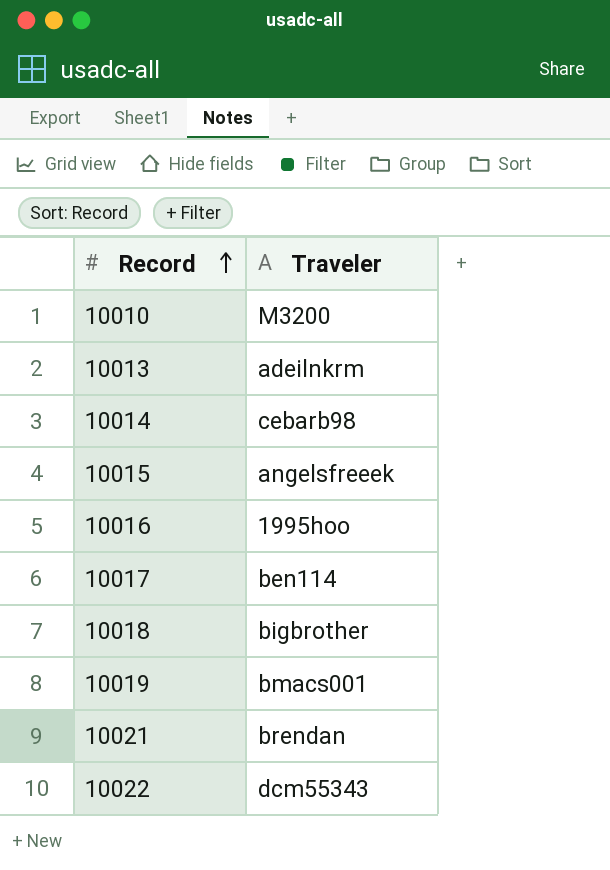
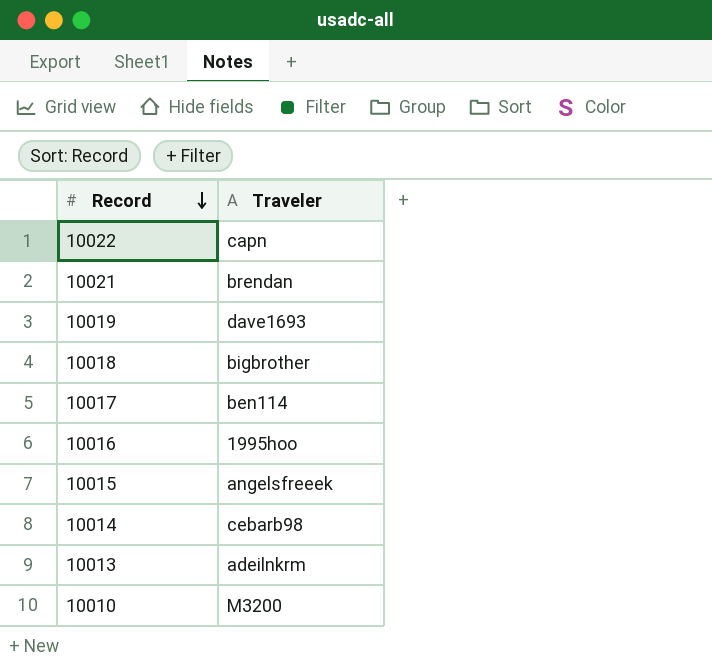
row order: Record ascending -> Record descending
10022 | Traveler: dcm55343 -> capn
10019 | Traveler: bmacs001 -> dave1693

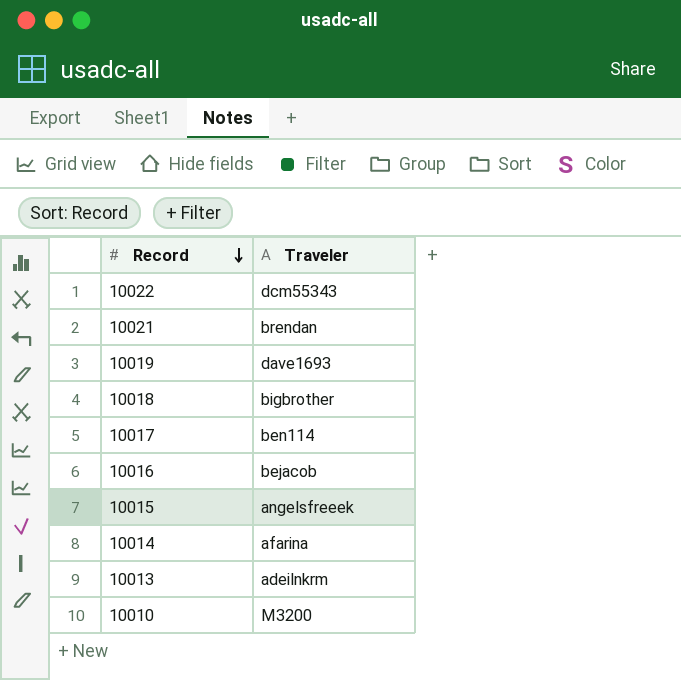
10022 | Traveler: capn -> dcm55343
10016 | Traveler: 1995hoo -> bejacob
10014 | Traveler: cebarb98 -> afarina

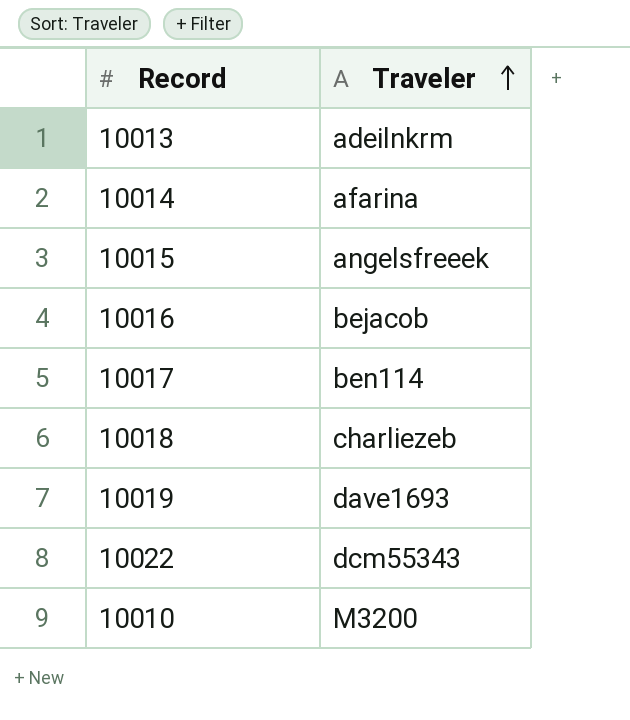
row order: Record descending -> Traveler ascending
row 10021: brendan -> none
10018 | Traveler: bigbrother -> charliezeb

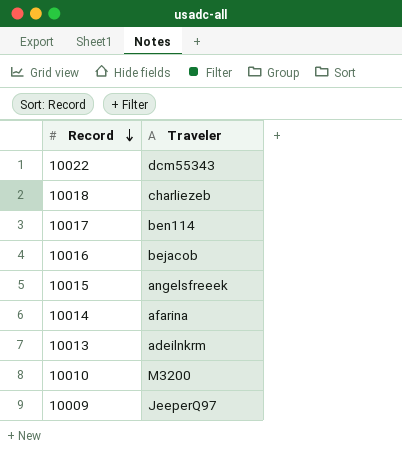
row order: Traveler ascending -> Record descending
row 10019: dave1693 -> none
row 10009: none -> JeeperQ97

